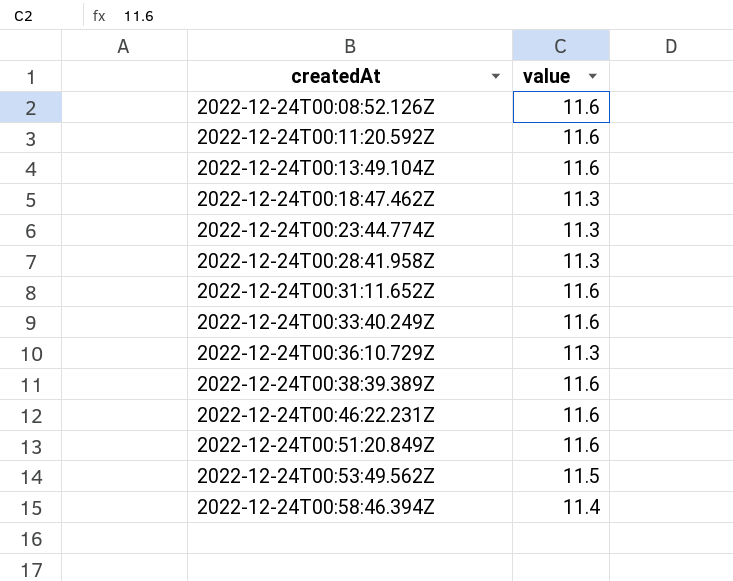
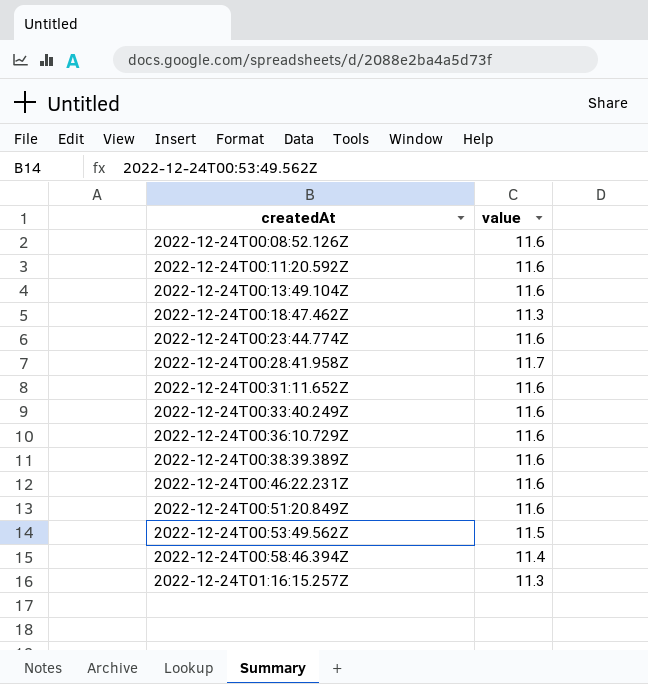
2022-12-24T00:23:44.774Z | value: 11.3 -> 11.6
2022-12-24T00:28:41.958Z | value: 11.3 -> 11.7
2022-12-24T00:36:10.729Z | value: 11.3 -> 11.6
row 2022-12-24T01:16:15.257Z: none -> 11.3

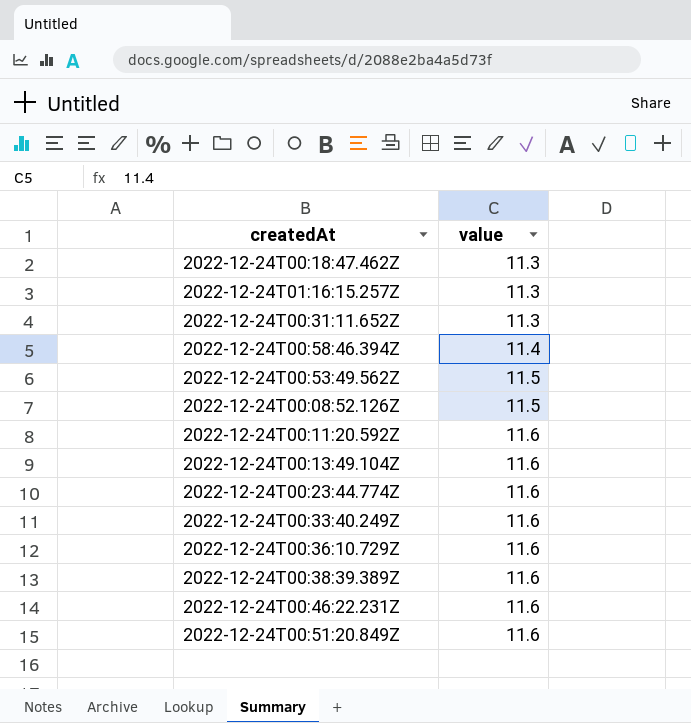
row order: createdAt ascending -> value ascending
row 2022-12-24T00:28:41.958Z: 11.7 -> none
2022-12-24T00:31:11.652Z | value: 11.6 -> 11.3
2022-12-24T00:08:52.126Z | value: 11.6 -> 11.5

